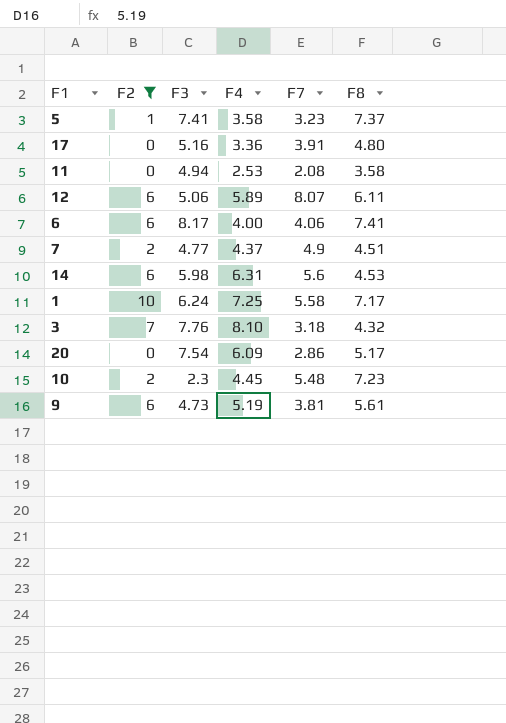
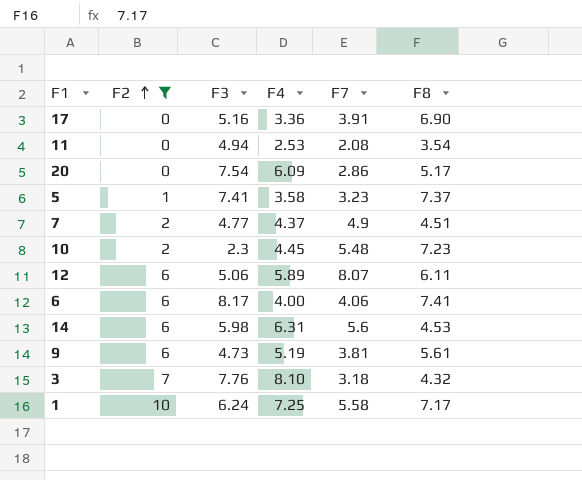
row order: none -> F2 ascending
17 | F8: 4.80 -> 6.90
11 | F8: 3.58 -> 3.54

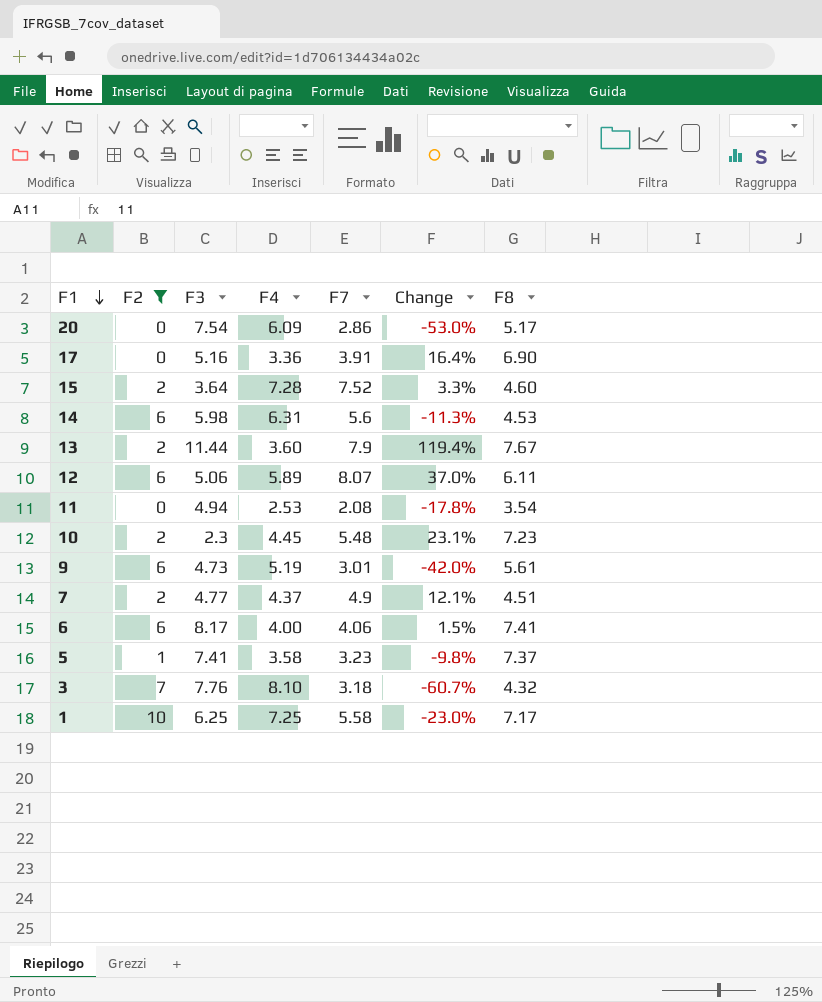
row order: F2 ascending -> F1 descending
column Change | formula: none -> ([F7] - [F4]) / [F4]
row 15: none -> 2 | 3.64 | 7.28 | 7.52 | 3.3% | 4.60
row 13: none -> 2 | 11.44 | 3.60 | 7.9 | 119.4% | 7.67
9 | F7: 3.81 -> 3.01
1 | F3: 6.24 -> 6.25

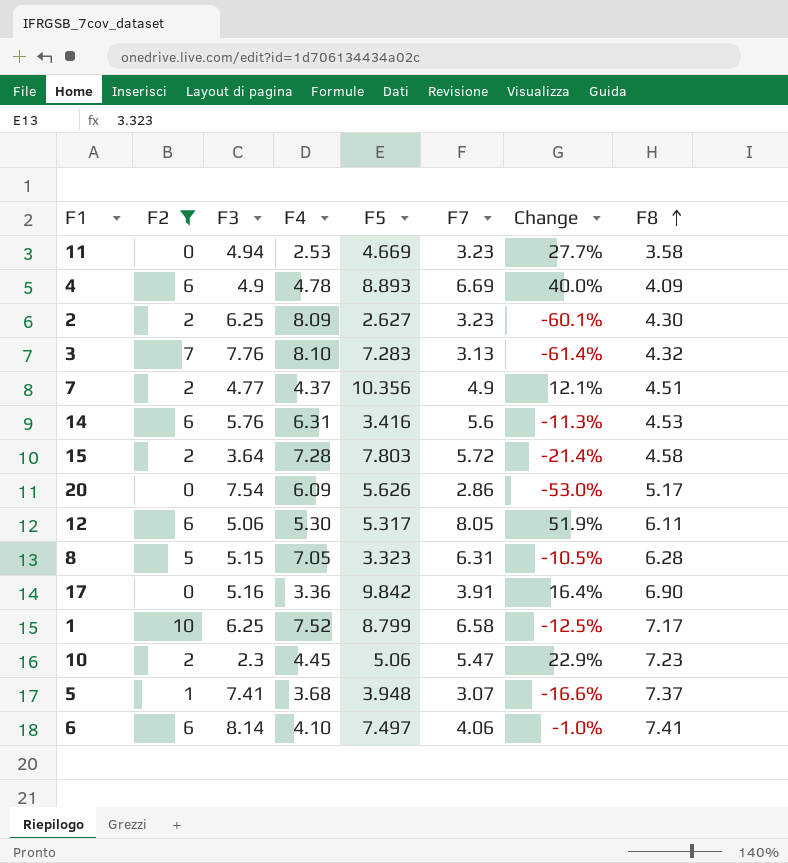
row order: F1 descending -> F8 ascending
column F5 | position: none -> 5
row 13: 2 | 11.44 | 3.60 | 7.9 | 119.4% | 7.67 -> none
row 9: 6 | 4.73 | 5.19 | 3.01 | -42.0% | 5.61 -> none
11 | F7: 2.08 -> 3.23
11 | Change: -17.8% -> 27.7%
11 | F8: 3.54 -> 3.58
row 4: none -> 6 | 4.9 | 4.78 | 8.893 | 6.69 | 40.0% | 4.09
row 2: none -> 2 | 6.25 | 8.09 | 2.627 | 3.23 | -60.1% | 4.30
3 | F7: 3.18 -> 3.13
3 | Change: -60.7% -> -61.4%
14 | F3: 5.98 -> 5.76
15 | F7: 7.52 -> 5.72
15 | Change: 3.3% -> -21.4%
15 | F8: 4.60 -> 4.58
12 | F4: 5.89 -> 5.30
12 | F7: 8.07 -> 8.05
12 | Change: 37.0% -> 51.9%
row 8: none -> 5 | 5.15 | 7.05 | 3.323 | 6.31 | -10.5% | 6.28
1 | F4: 7.25 -> 7.52
1 | F7: 5.58 -> 6.58
1 | Change: -23.0% -> -12.5%
10 | F7: 5.48 -> 5.47
10 | Change: 23.1% -> 22.9%
5 | F4: 3.58 -> 3.68
5 | F7: 3.23 -> 3.07
5 | Change: -9.8% -> -16.6%
6 | F3: 8.17 -> 8.14
6 | F4: 4.00 -> 4.10
6 | Change: 1.5% -> -1.0%

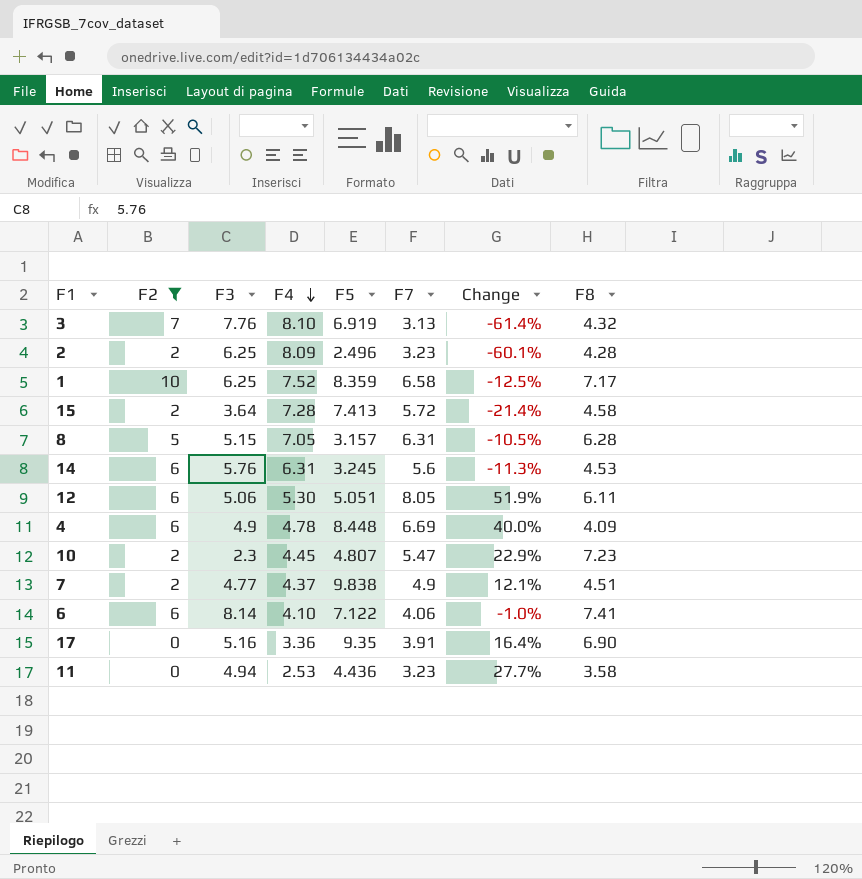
row order: F8 ascending -> F4 descending
row 20: 0 | 7.54 | 6.09 | 5.626 | 2.86 | -53.0% | 5.17 -> none
row 5: 1 | 7.41 | 3.68 | 3.948 | 3.07 | -16.6% | 7.37 -> none
3 | F5: 7.283 -> 6.919
2 | F5: 2.627 -> 2.496
2 | F8: 4.30 -> 4.28
1 | F5: 8.799 -> 8.359
15 | F5: 7.803 -> 7.413
8 | F5: 3.323 -> 3.157
14 | F5: 3.416 -> 3.245
12 | F5: 5.317 -> 5.051
4 | F5: 8.893 -> 8.448
10 | F5: 5.06 -> 4.807
7 | F5: 10.356 -> 9.838
6 | F5: 7.497 -> 7.122
17 | F5: 9.842 -> 9.35
11 | F5: 4.669 -> 4.436

